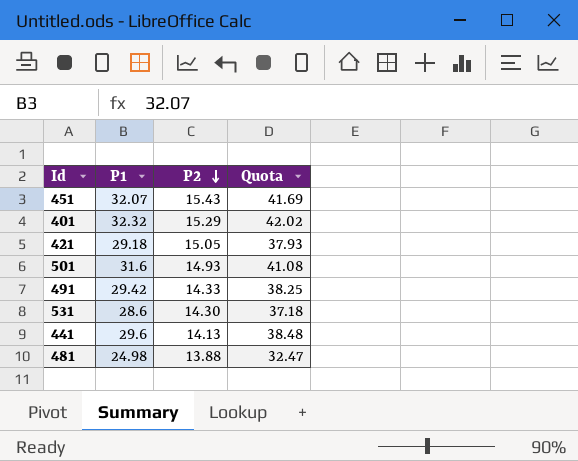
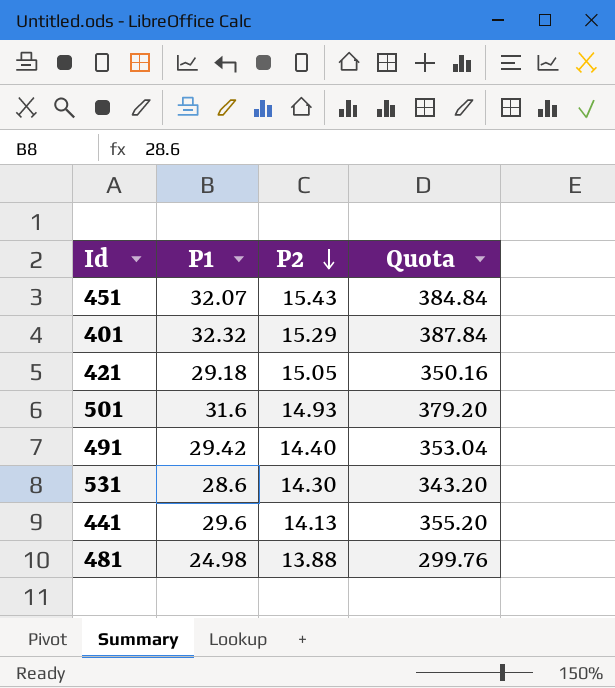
column Quota | formula: [P1] * 1.3 -> [P1] * 12
491 | P2: 14.33 -> 14.40

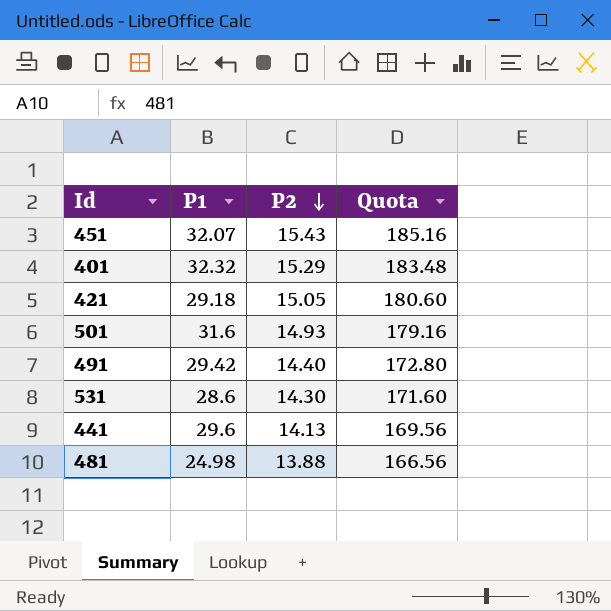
column Quota | formula: [P1] * 12 -> [P2] * 12

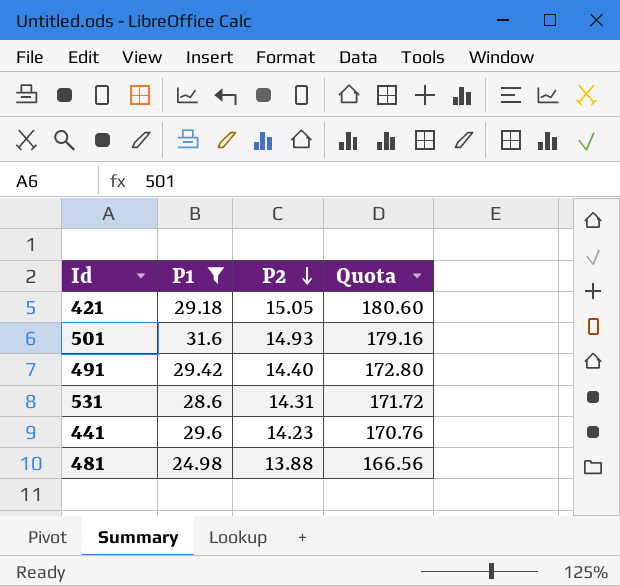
filter: none -> P1 <= 31.6
531 | P2: 14.30 -> 14.31
531 | Quota: 171.60 -> 171.72
441 | P2: 14.13 -> 14.23
441 | Quota: 169.56 -> 170.76

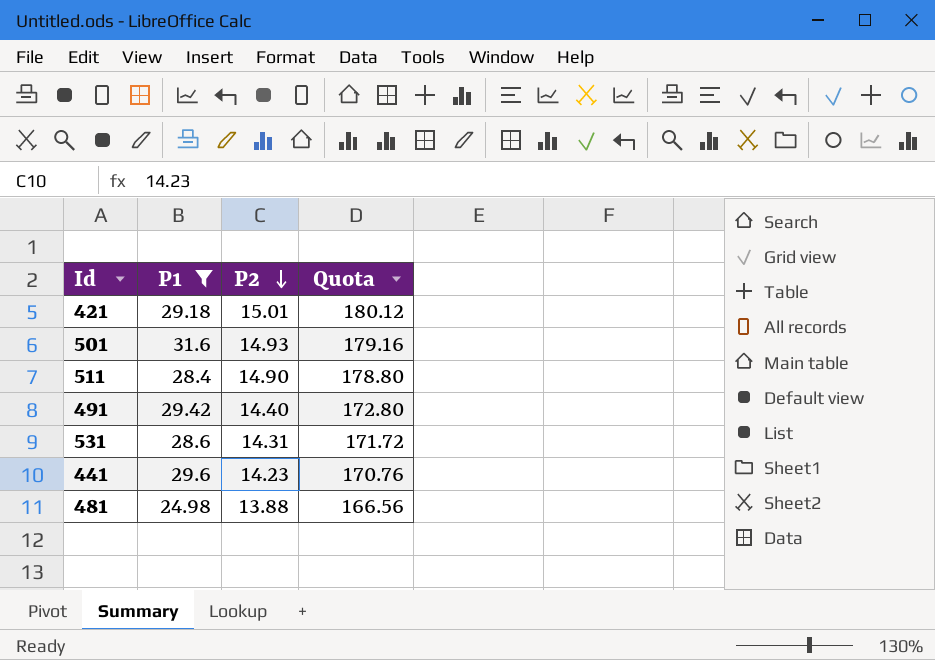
421 | P2: 15.05 -> 15.01
421 | Quota: 180.60 -> 180.12
row 511: none -> 28.4 | 14.90 | 178.80

